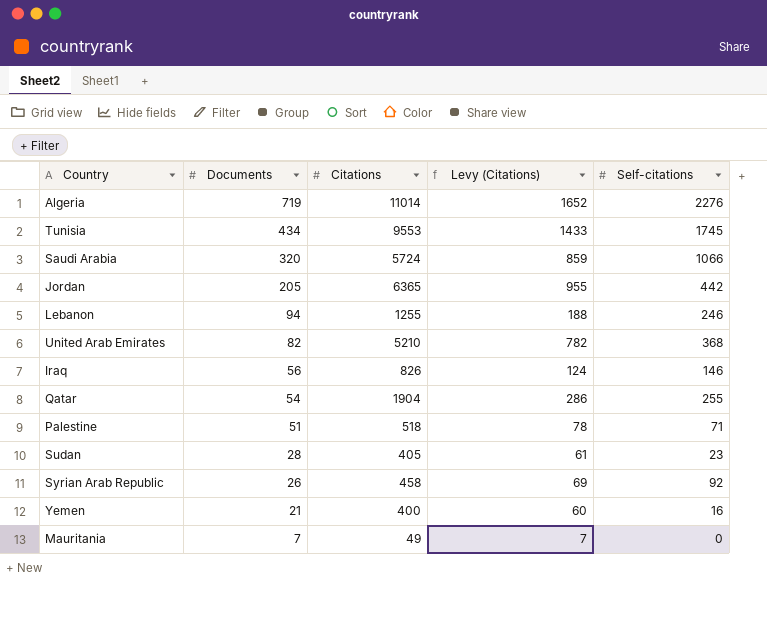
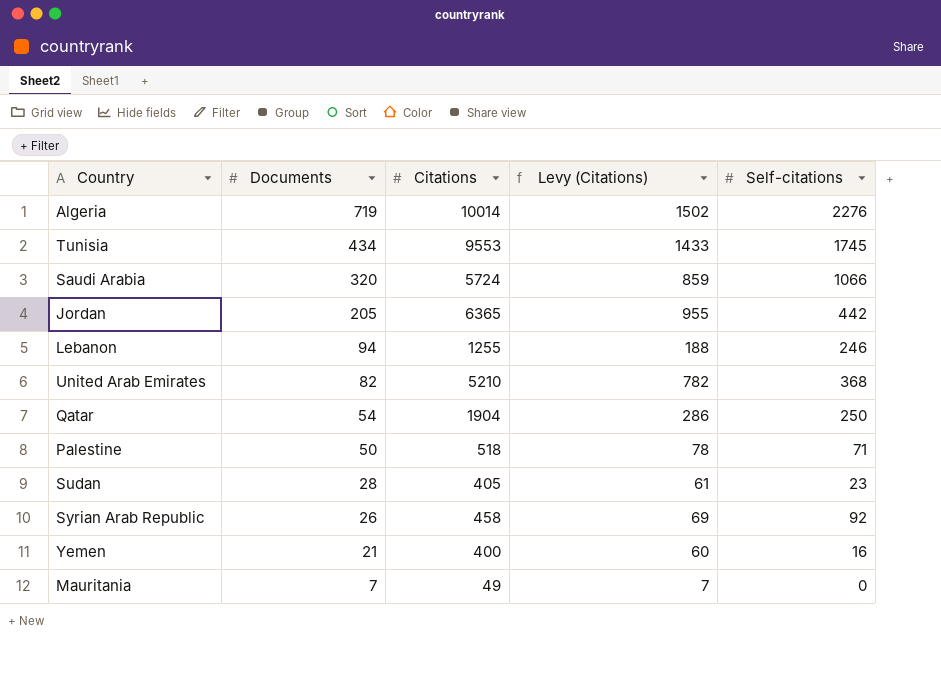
row Iraq: 56 | 826 | 124 | 146 -> none
Algeria | Citations: 11014 -> 10014
Algeria | Levy (Citations): 1652 -> 1502
Qatar | Self-citations: 255 -> 250
Palestine | Documents: 51 -> 50

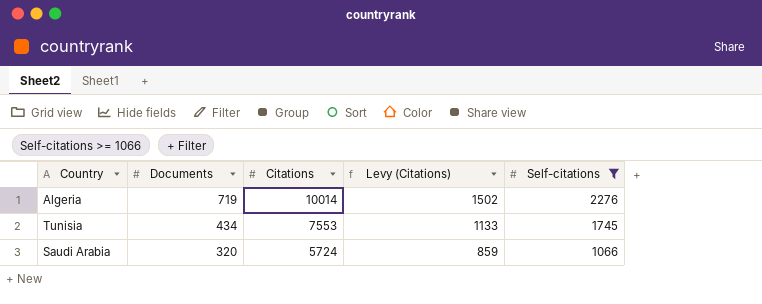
filter: none -> Self-citations >= 1066
Tunisia | Citations: 9553 -> 7553
Tunisia | Levy (Citations): 1433 -> 1133

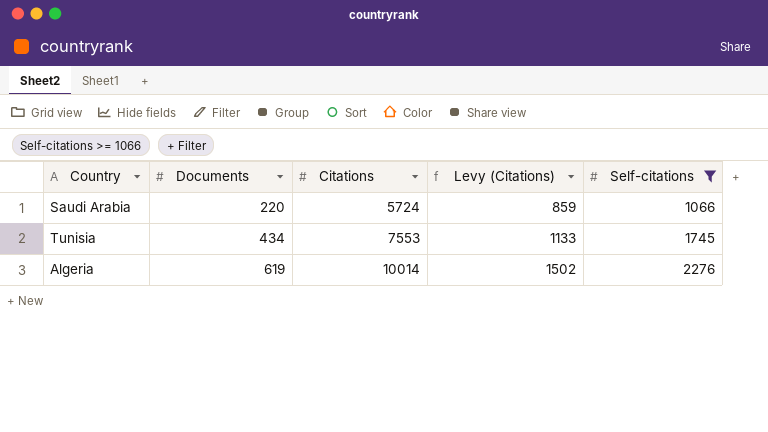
row order: Documents descending -> Documents ascending
Saudi Arabia | Documents: 320 -> 220
Algeria | Documents: 719 -> 619

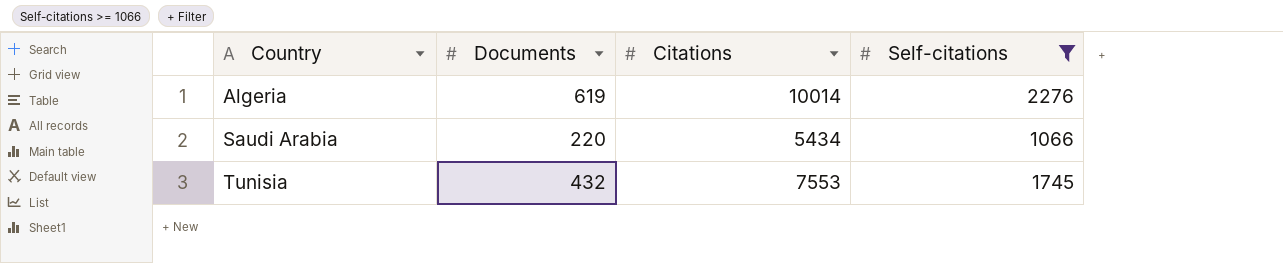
row order: Documents ascending -> Country ascending
column Levy (Citations) | formula: [Citations] * 0.15 -> none
Saudi Arabia | Citations: 5724 -> 5434
Tunisia | Documents: 434 -> 432

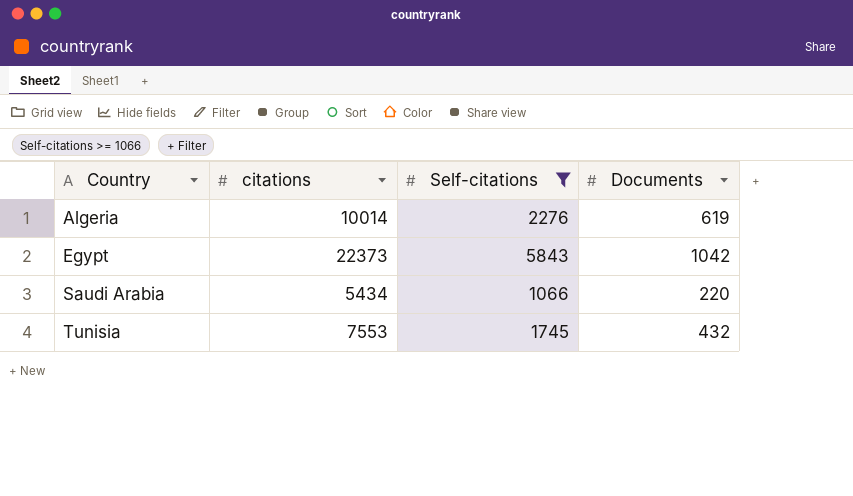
column name: Citations -> citations
column Documents | position: 2 -> 4
row Egypt: none -> 22373 | 5843 | 1042

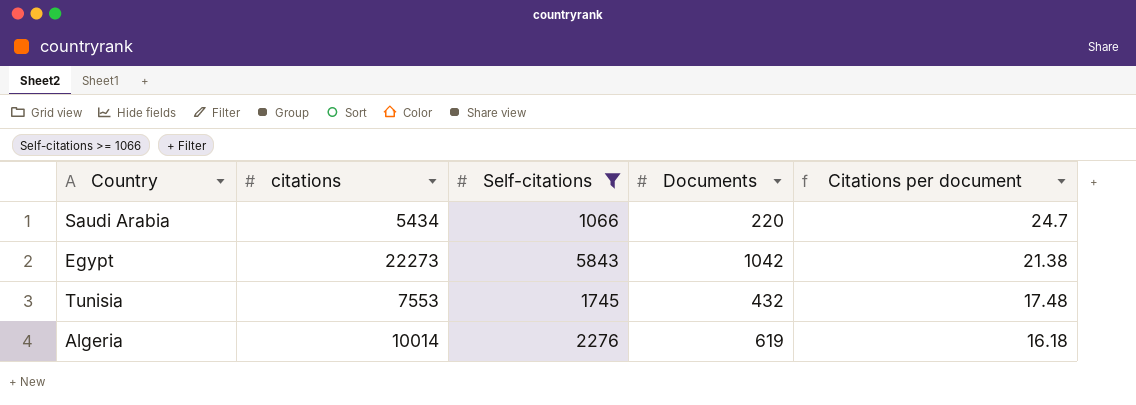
row order: Country ascending -> Citations per document descending
column Citations per document | formula: none -> [citations] / [Documents]
Egypt | citations: 22373 -> 22273

